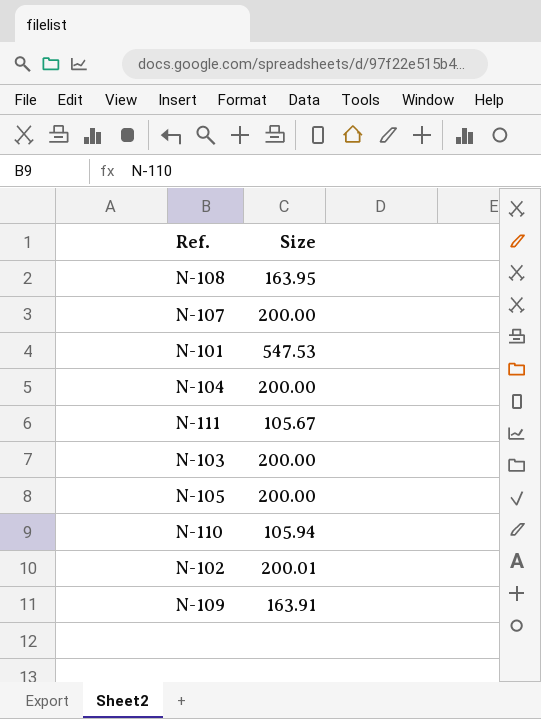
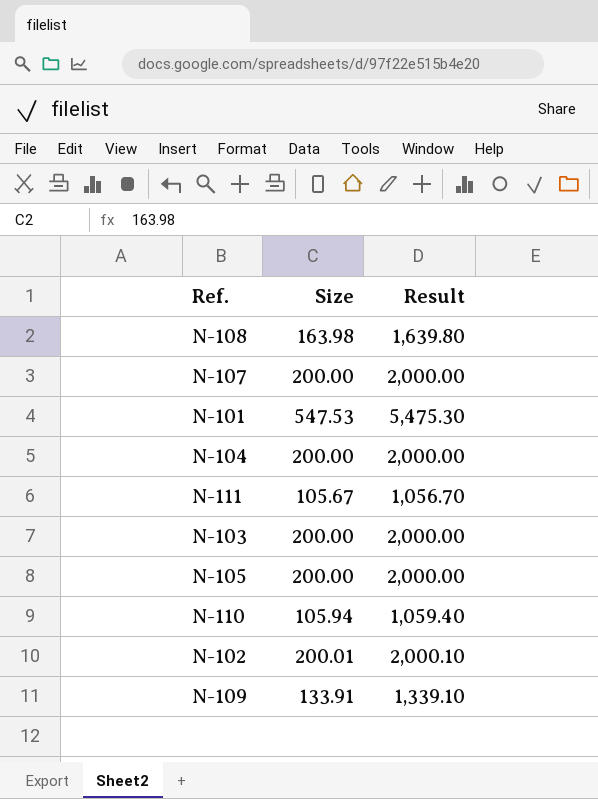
column Result | formula: none -> [Size] * 10
N-108 | Size: 163.95 -> 163.98
N-109 | Size: 163.91 -> 133.91

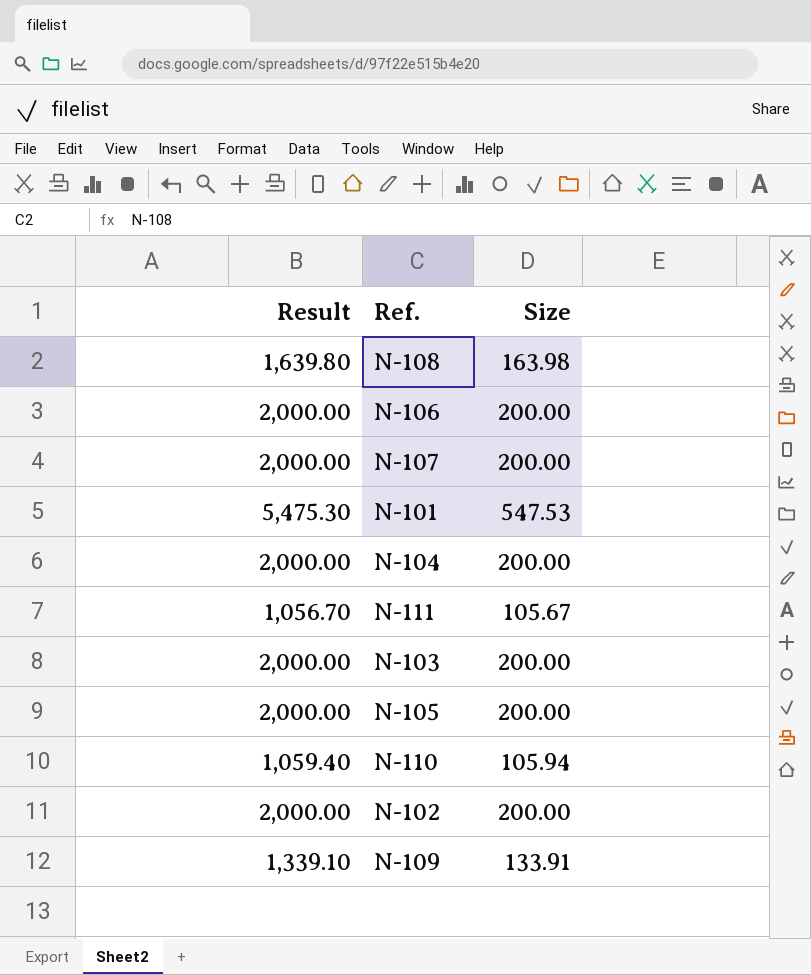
column Result | position: 3 -> 1
row N-106: none -> 2,000.00 | 200.00
N-102 | Result: 2,000.10 -> 2,000.00
N-102 | Size: 200.01 -> 200.00

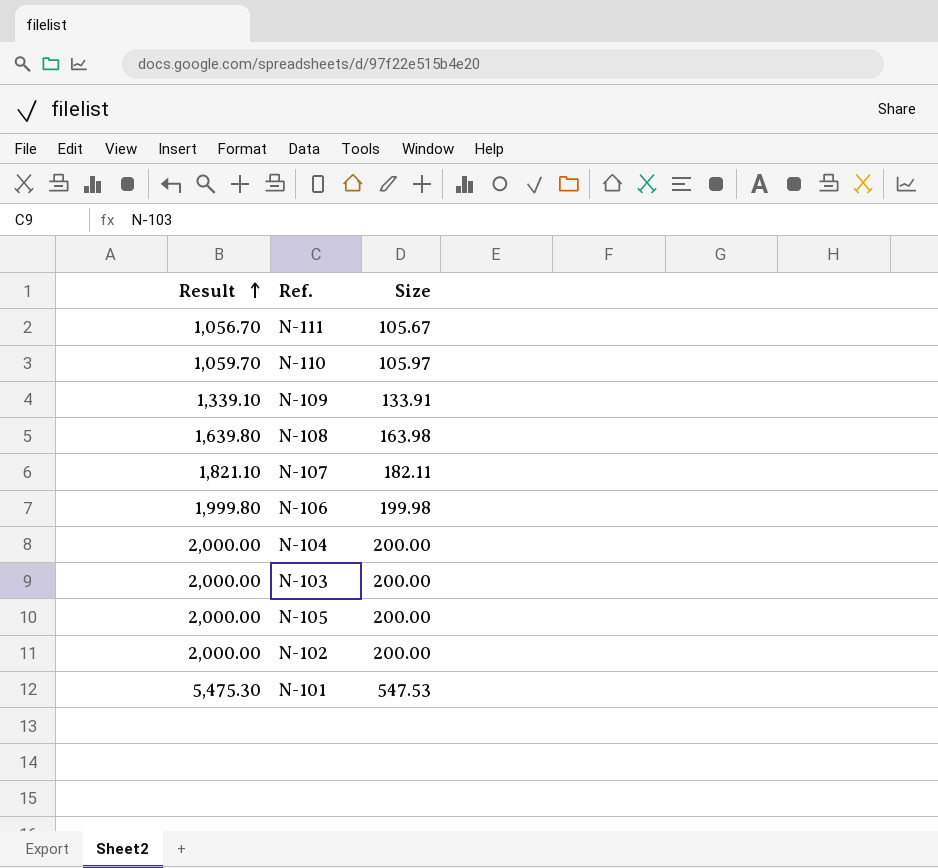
row order: none -> Result ascending
N-110 | Result: 1,059.40 -> 1,059.70
N-110 | Size: 105.94 -> 105.97
N-107 | Result: 2,000.00 -> 1,821.10
N-107 | Size: 200.00 -> 182.11
N-106 | Result: 2,000.00 -> 1,999.80
N-106 | Size: 200.00 -> 199.98

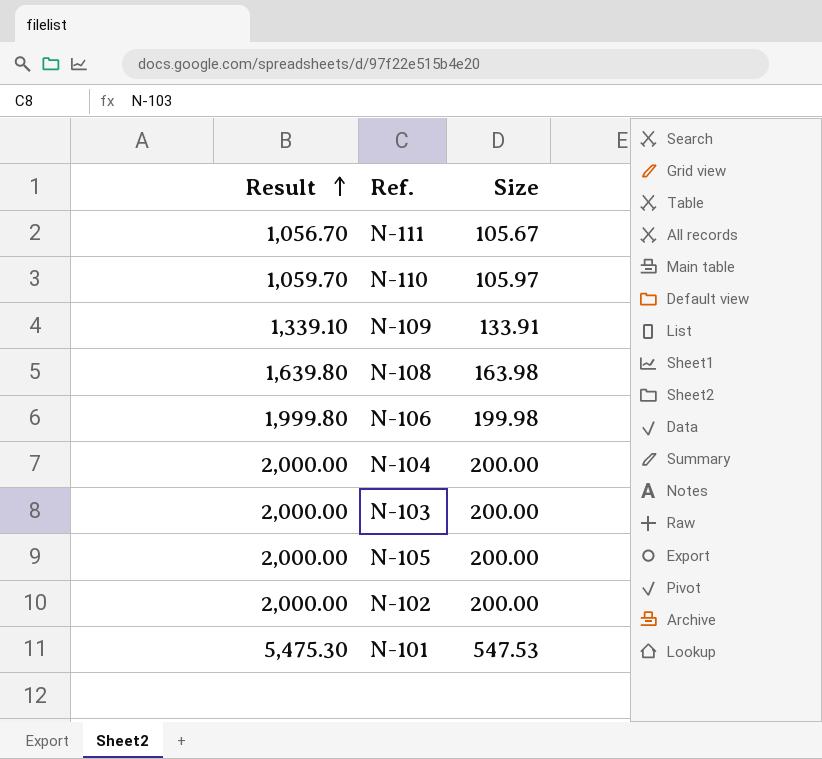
row N-107: 1,821.10 | 182.11 -> none

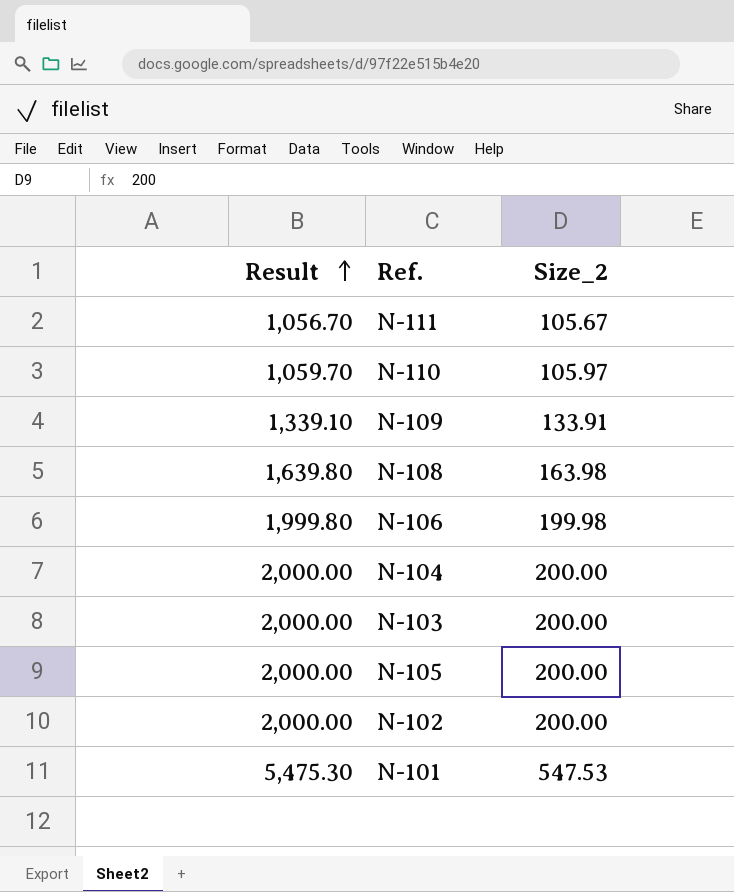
column name: Size -> Size_2

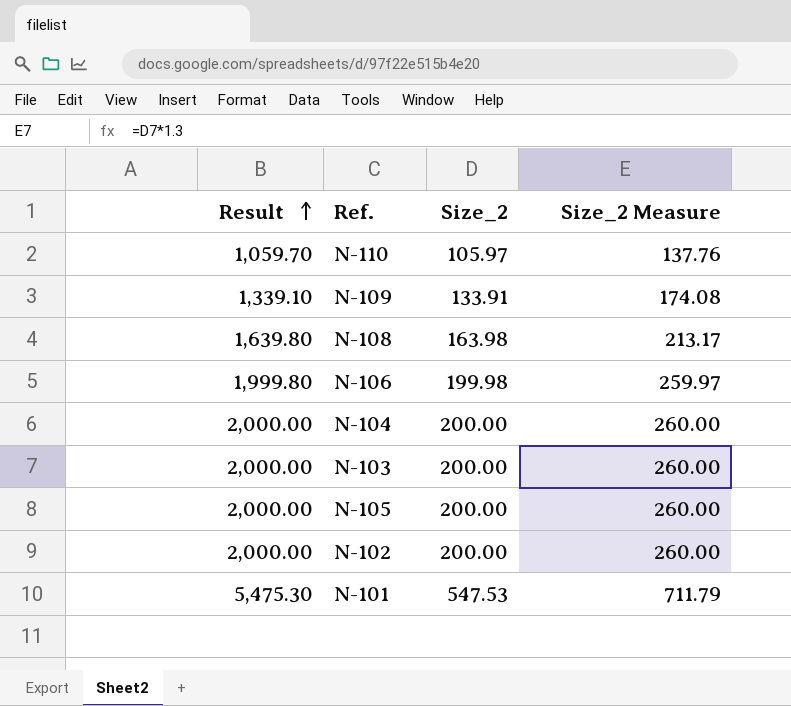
column Size_2 Measure | formula: none -> [Size_2] * 1.3
row N-111: 1,056.70 | 105.67 -> none

